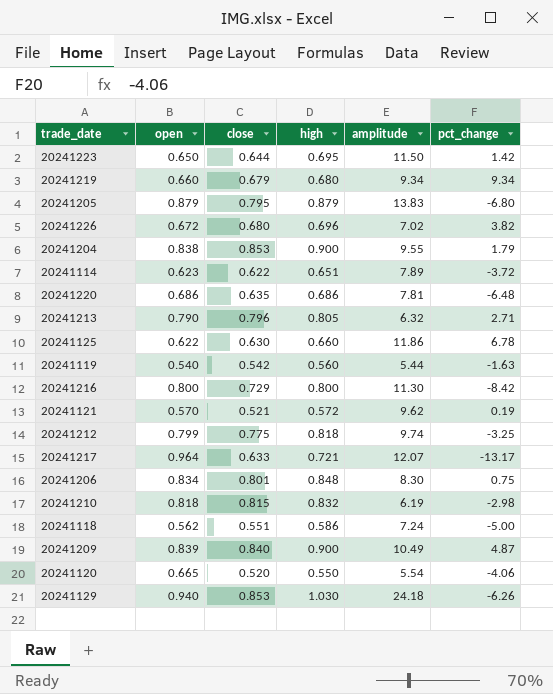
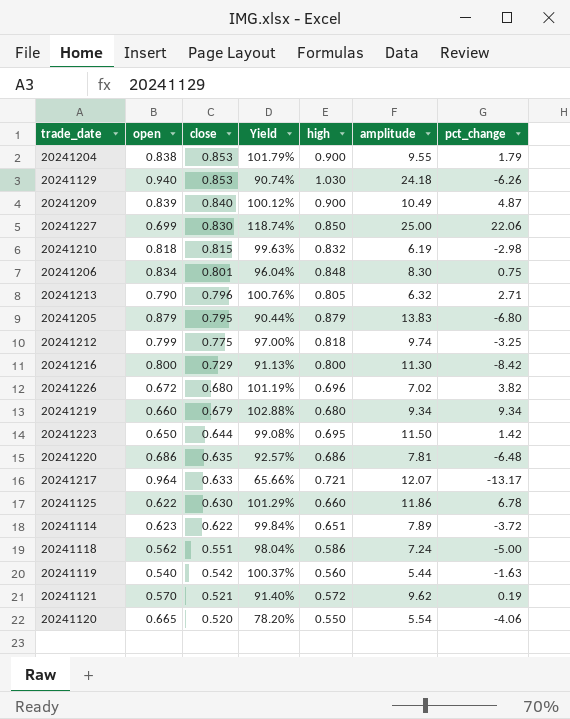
row order: none -> close descending
column Yield | formula: none -> [close] / [open]
row 20241227: none -> 0.699 | 0.830 | 118.74% | 0.850 | 25.00 | 22.06

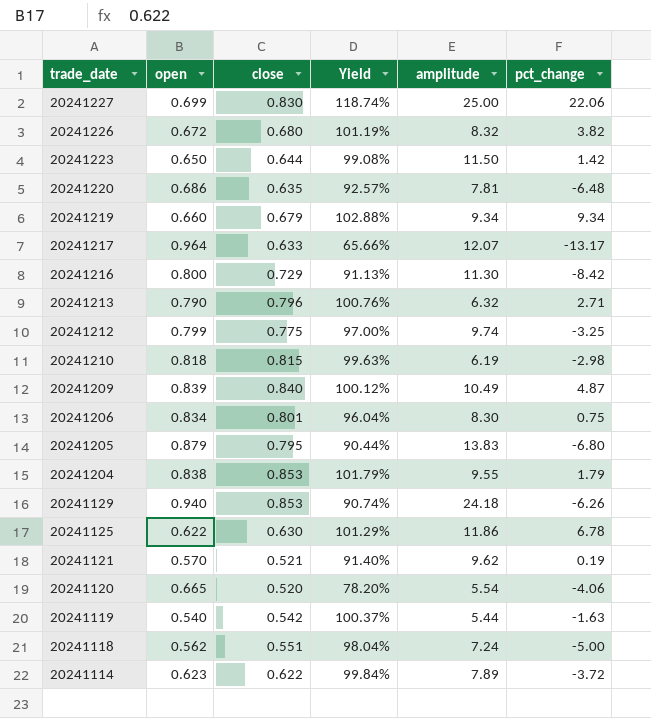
row order: close descending -> trade_date descending
column high | position: 5 -> none
20241226 | amplitude: 7.02 -> 8.32

